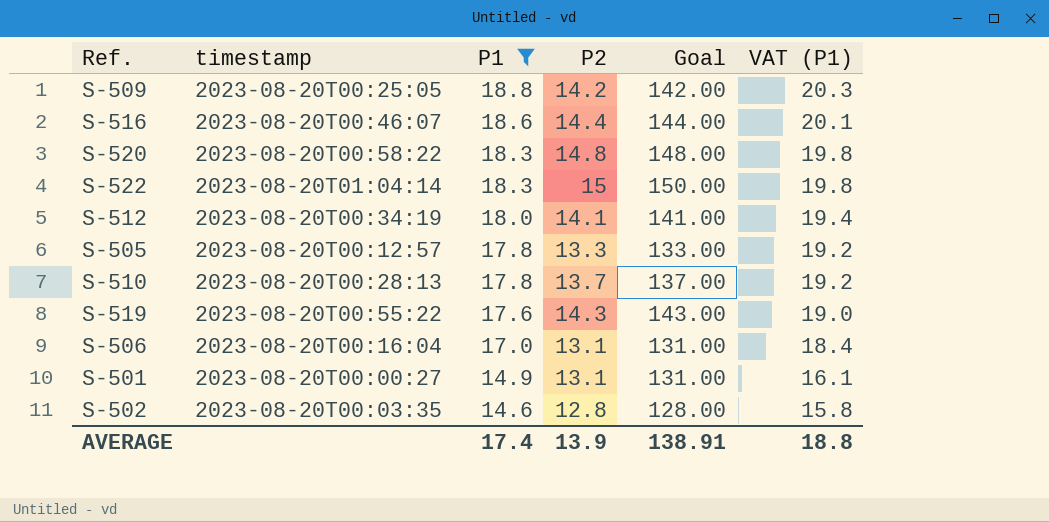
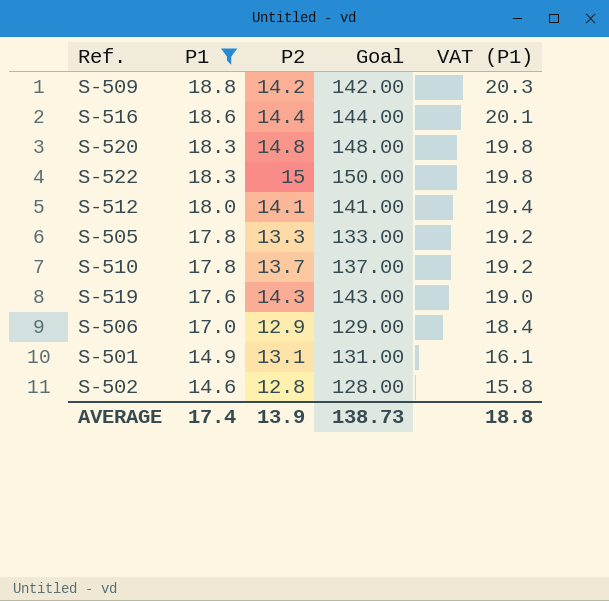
column timestamp | position: 2 -> none
S-506 | P2: 13.1 -> 12.9
S-506 | Goal: 131.00 -> 129.00
AVERAGE | Goal: 138.91 -> 138.73

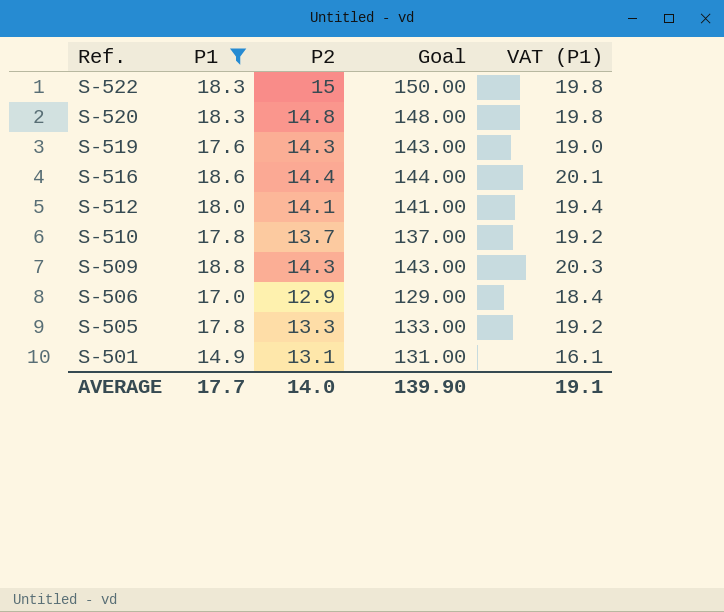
row order: P1 descending -> Ref. descending
row S-502: 14.6 | 12.8 | 128.00 | 15.8 -> none
S-509 | P2: 14.2 -> 14.3
S-509 | Goal: 142.00 -> 143.00
AVERAGE | P1: 17.4 -> 17.7
AVERAGE | P2: 13.9 -> 14.0
AVERAGE | Goal: 138.73 -> 139.90
AVERAGE | VAT (P1): 18.8 -> 19.1

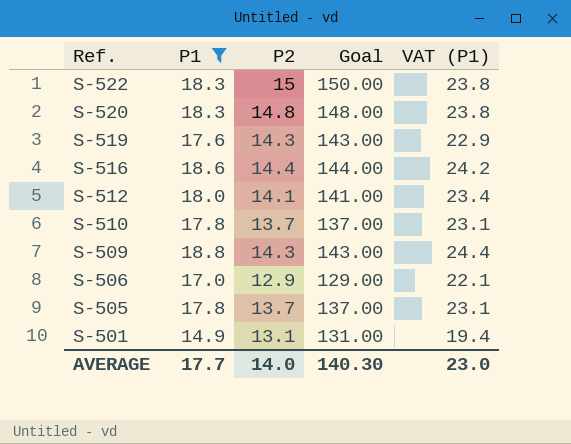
column VAT (P1) | formula: [P1] * 1.08 -> [P1] * 1.3
S-505 | P2: 13.3 -> 13.7
S-505 | Goal: 133.00 -> 137.00
AVERAGE | Goal: 139.90 -> 140.30
AVERAGE | VAT (P1): 19.1 -> 23.0

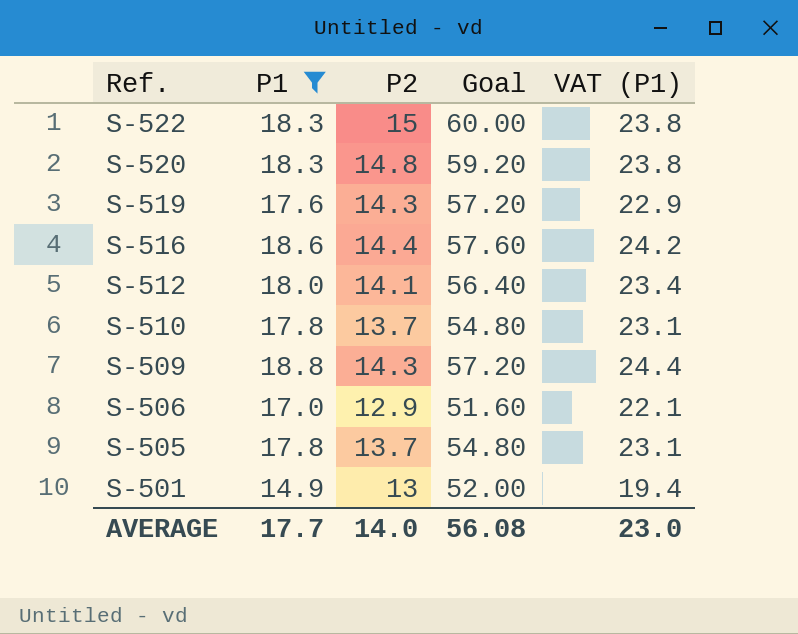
column Goal | formula: [P2] * 10 -> [P2] * 4
S-501 | P2: 13.1 -> 13
AVERAGE | Goal: 140.30 -> 56.08

